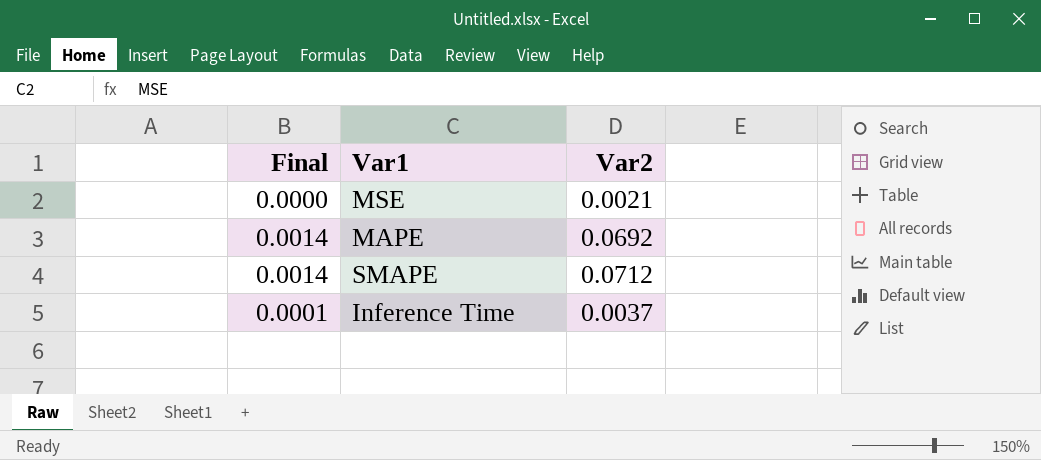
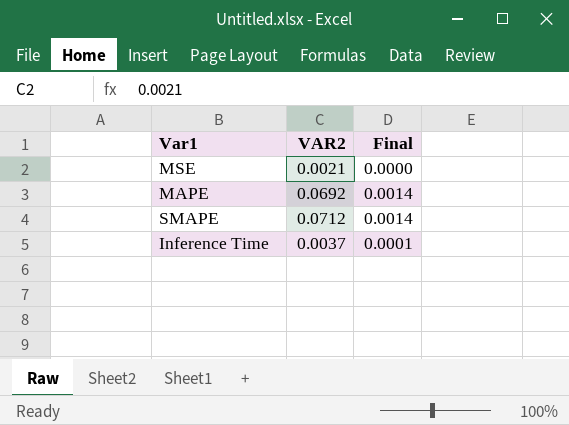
column name: Var2 -> VAR2
column Final | position: 1 -> 3

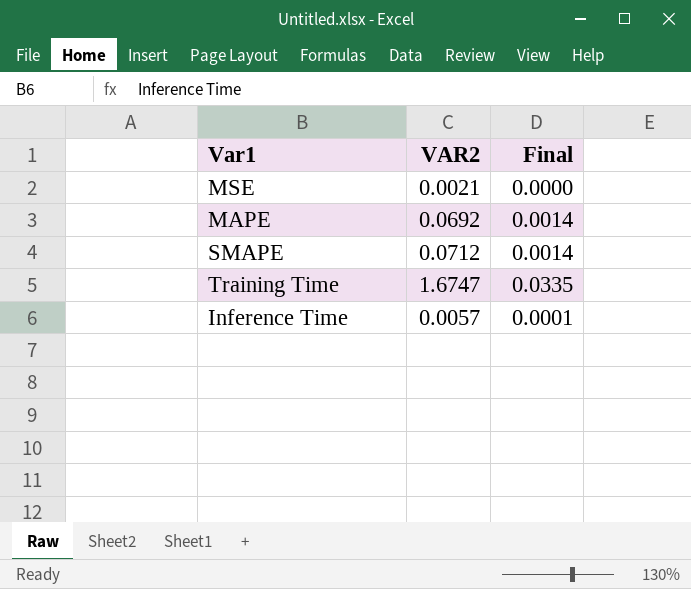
row Training Time: none -> 1.6747 | 0.0335
Inference Time | VAR2: 0.0037 -> 0.0057

